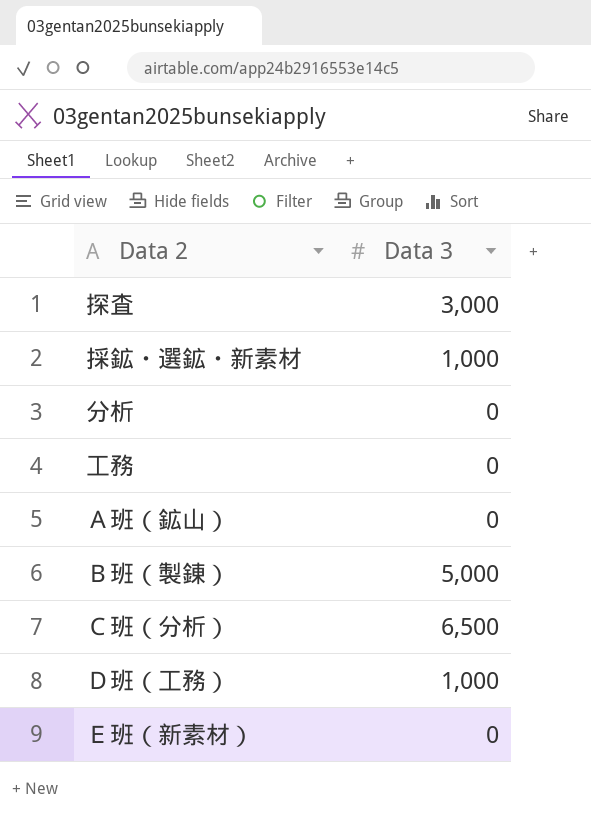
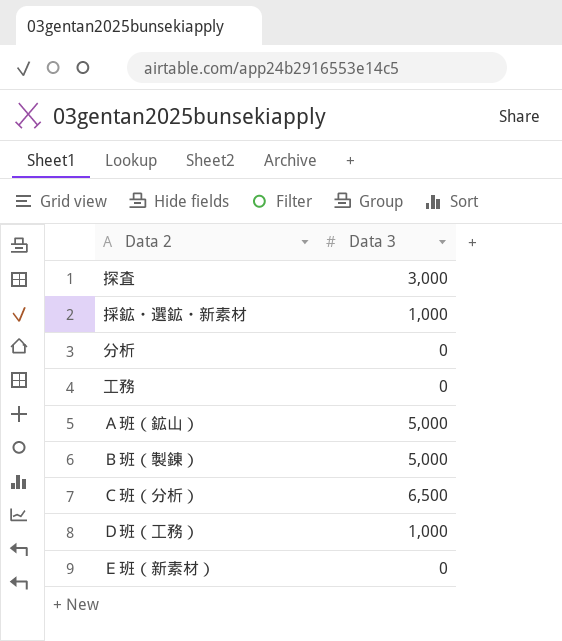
Ａ班（鉱山） | Data 3: 0 -> 5,000

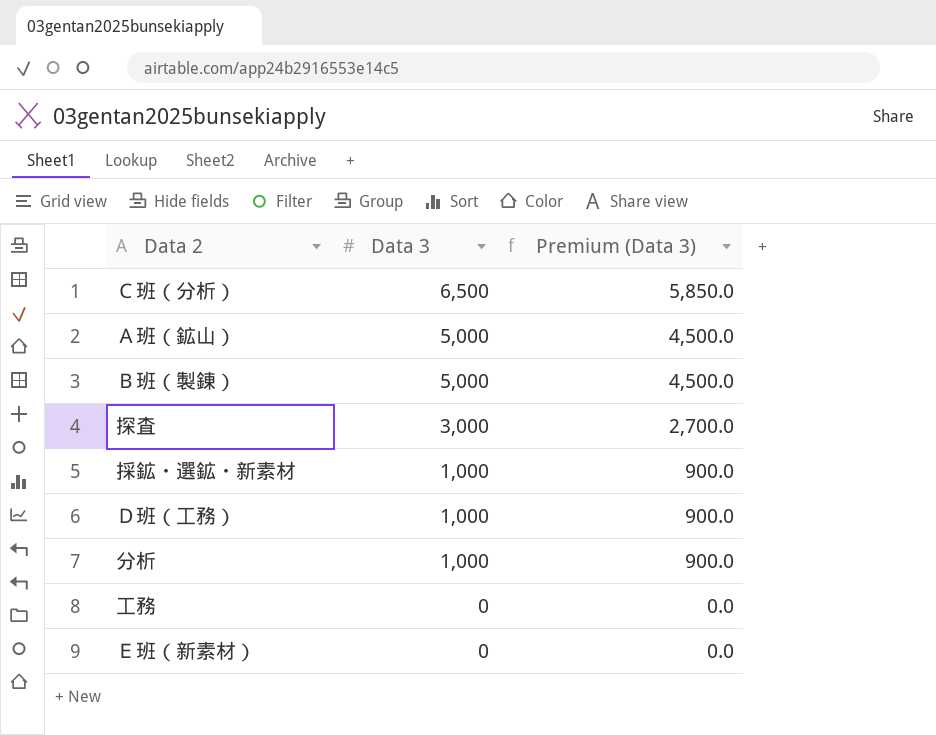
row order: none -> Data 3 descending
column Premium (Data 3) | formula: none -> [Data 3] * 0.9
分析 | Data 3: 0 -> 1,000

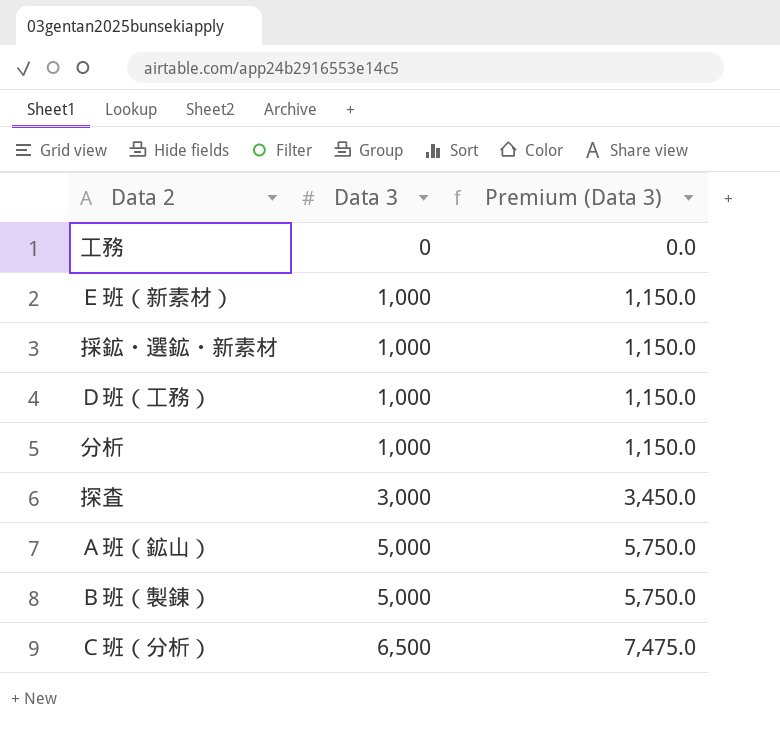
row order: Data 3 descending -> Data 3 ascending
column Premium (Data 3) | formula: [Data 3] * 0.9 -> [Data 3] * 1.15
Ｅ班（新素材） | Data 3: 0 -> 1,000

